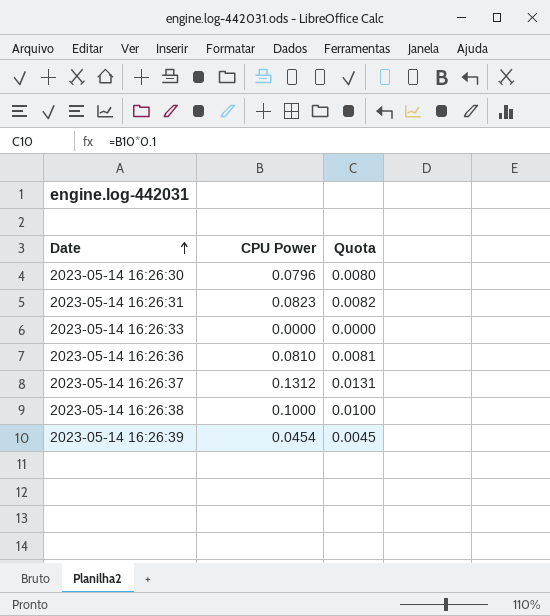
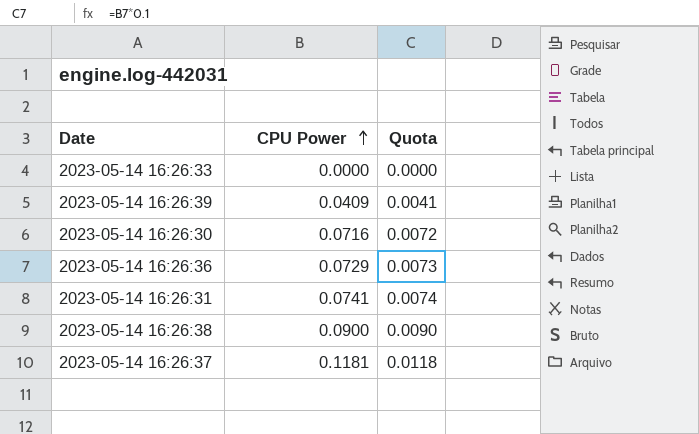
row order: Date ascending -> CPU Power ascending
2023-05-14 16:26:39 | CPU Power: 0.0454 -> 0.0409
2023-05-14 16:26:39 | Quota: 0.0045 -> 0.0041
2023-05-14 16:26:30 | CPU Power: 0.0796 -> 0.0716
2023-05-14 16:26:30 | Quota: 0.0080 -> 0.0072
2023-05-14 16:26:36 | CPU Power: 0.0810 -> 0.0729
2023-05-14 16:26:36 | Quota: 0.0081 -> 0.0073
2023-05-14 16:26:31 | CPU Power: 0.0823 -> 0.0741
2023-05-14 16:26:31 | Quota: 0.0082 -> 0.0074
2023-05-14 16:26:38 | CPU Power: 0.1000 -> 0.0900
2023-05-14 16:26:38 | Quota: 0.0100 -> 0.0090
2023-05-14 16:26:37 | CPU Power: 0.1312 -> 0.1181
2023-05-14 16:26:37 | Quota: 0.0131 -> 0.0118

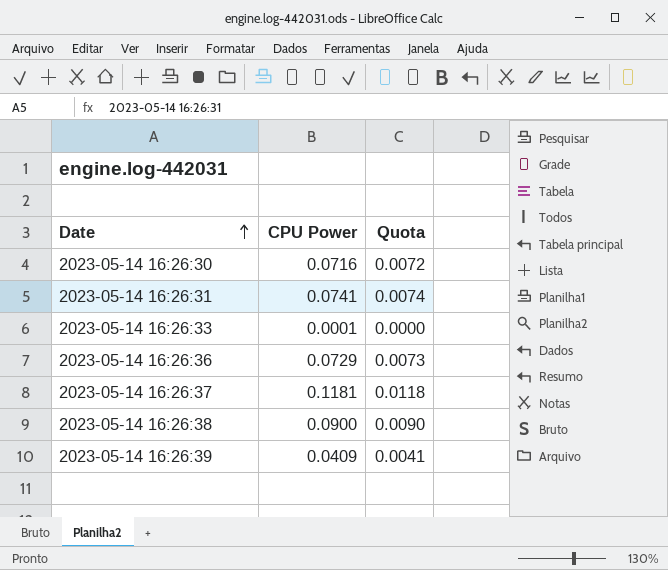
row order: CPU Power ascending -> Date ascending
2023-05-14 16:26:33 | CPU Power: 0.0000 -> 0.0001

